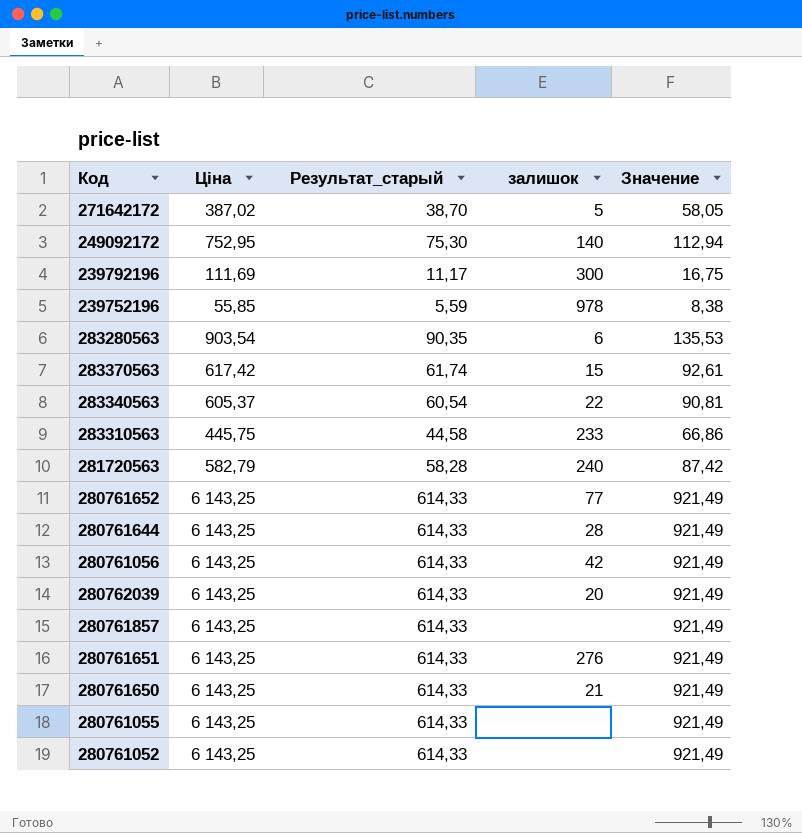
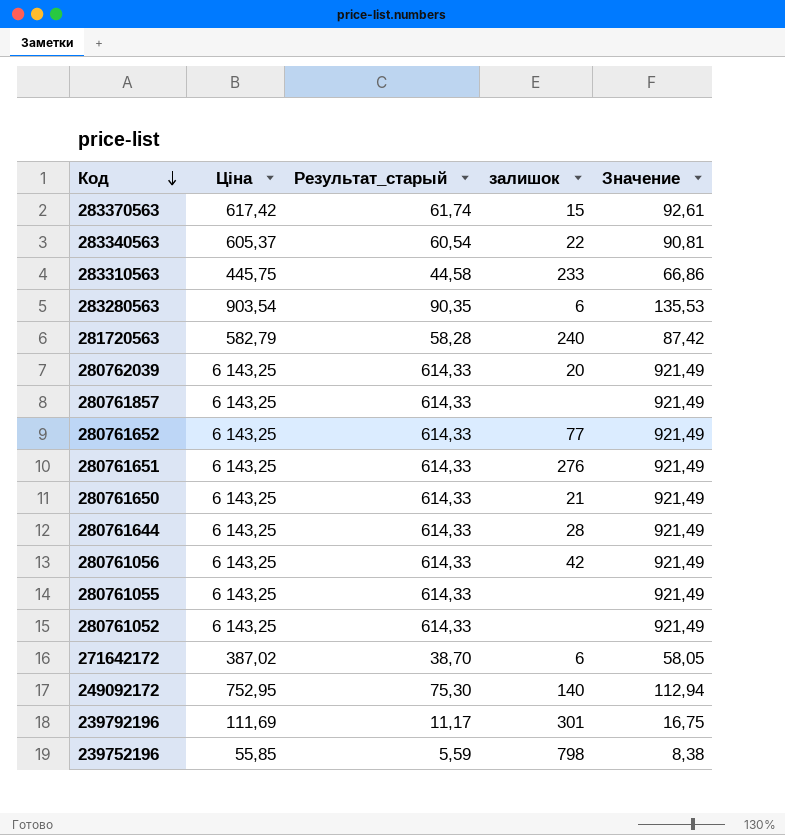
row order: none -> Код descending
271642172 | залишок: 5 -> 6
239792196 | залишок: 300 -> 301
239752196 | залишок: 978 -> 798

